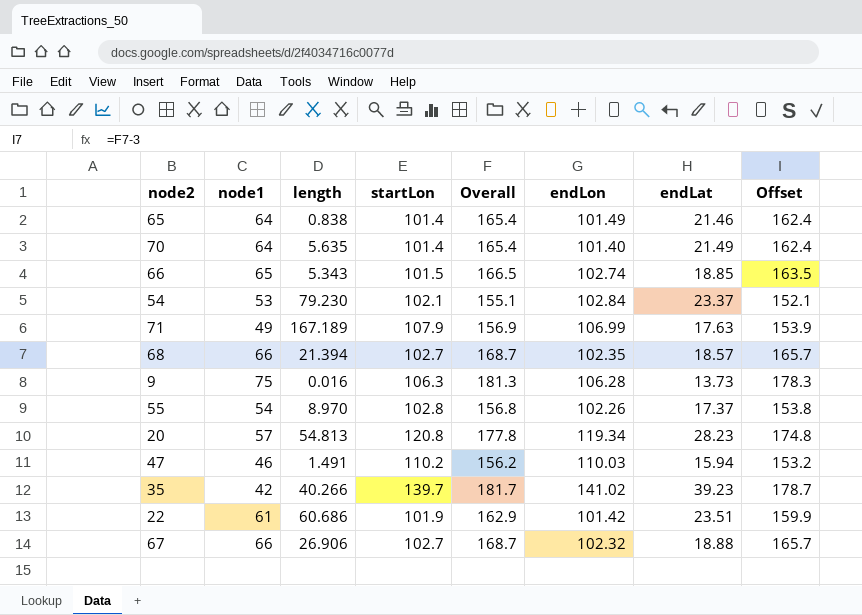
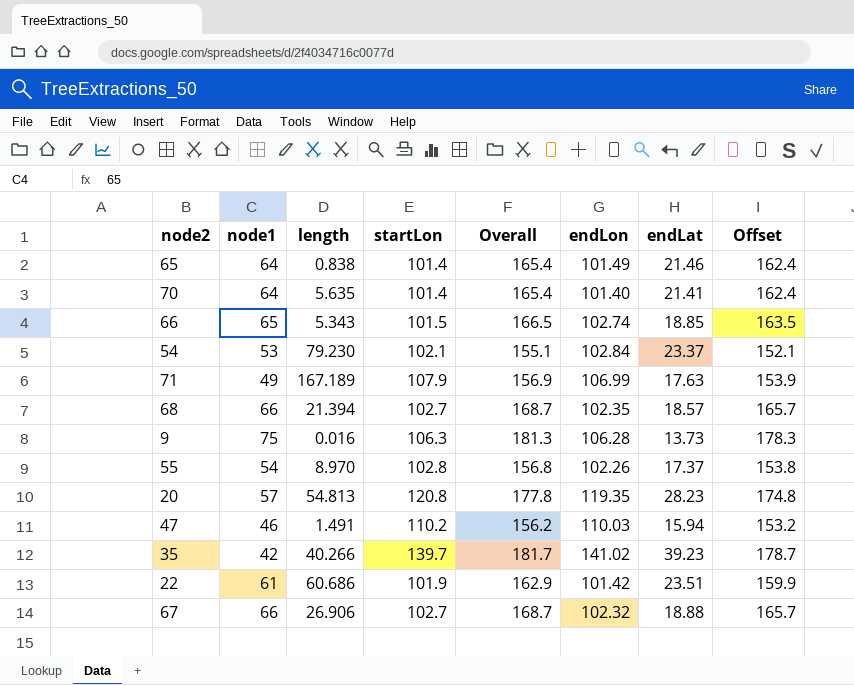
70 | endLat: 21.49 -> 21.41
20 | endLon: 119.34 -> 119.35

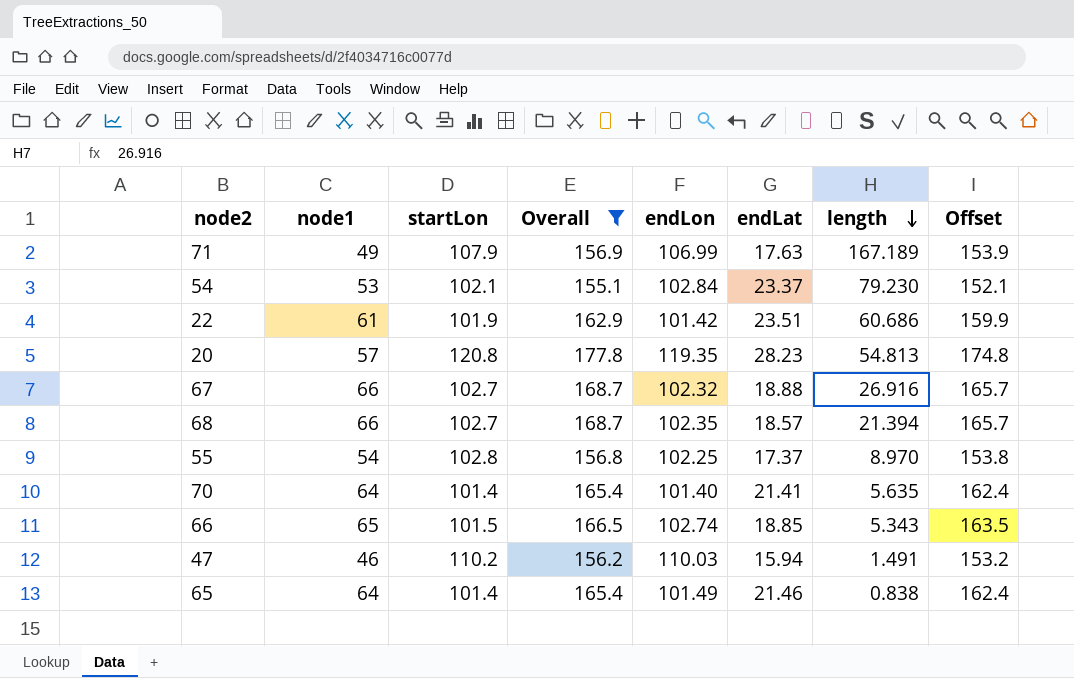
filter: none -> Overall <= 177.8
row order: none -> length descending
column length | position: 3 -> 7
67 | length: 26.906 -> 26.916
55 | endLon: 102.26 -> 102.25

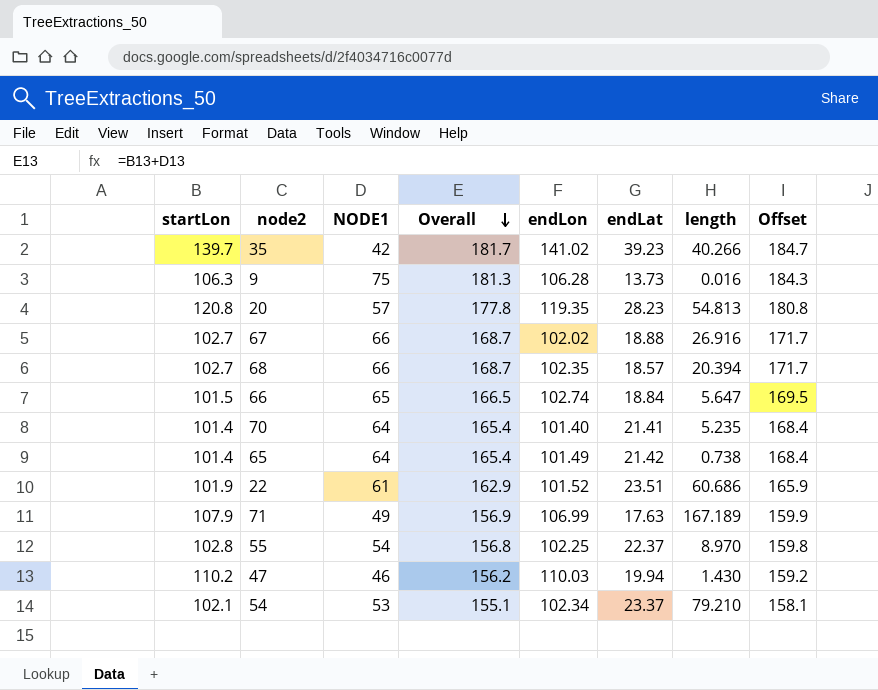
filter: Overall <= 177.8 -> none
row order: length descending -> Overall descending
column startLon | position: 3 -> 1
column name: node1 -> NODE1
column Offset | formula: [Overall] - 3 -> [Overall] + 3
67 | endLon: 102.32 -> 102.02
68 | length: 21.394 -> 20.394
66 | endLat: 18.85 -> 18.84
66 | length: 5.343 -> 5.647
70 | length: 5.635 -> 5.235
65 | endLat: 21.46 -> 21.42
65 | length: 0.838 -> 0.738
22 | endLon: 101.42 -> 101.52
55 | endLat: 17.37 -> 22.37
47 | endLat: 15.94 -> 19.94
47 | length: 1.491 -> 1.430
54 | endLon: 102.84 -> 102.34
54 | length: 79.230 -> 79.210

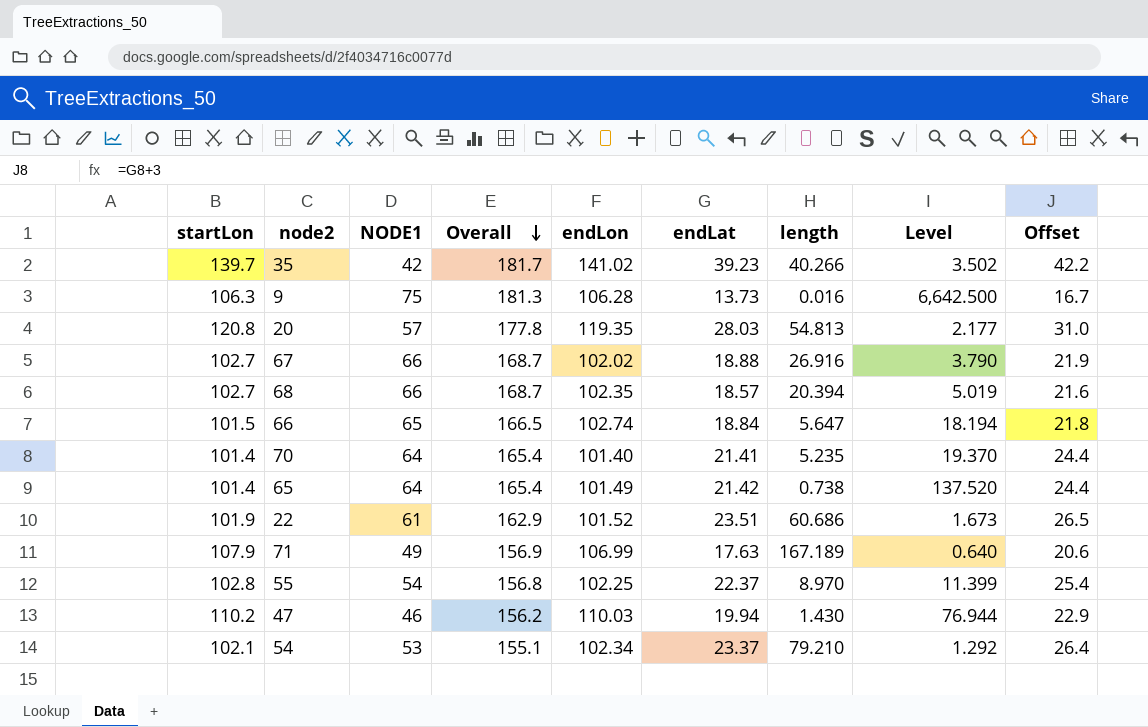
column Level | formula: none -> [endLon] / [length]
column Offset | formula: [Overall] + 3 -> [endLat] + 3
20 | endLat: 28.23 -> 28.03

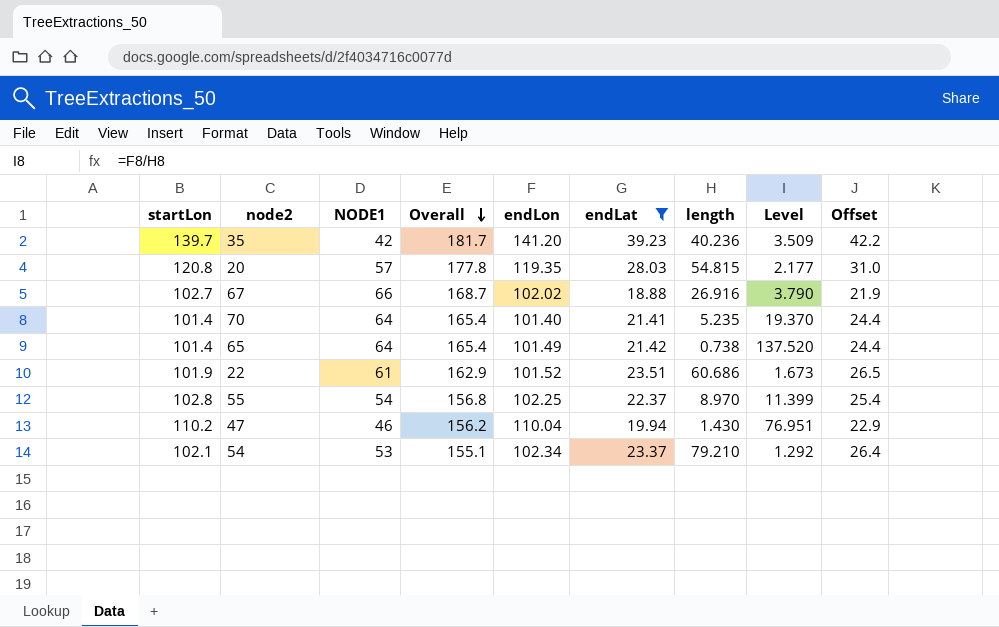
filter: none -> endLat >= 18.88
35 | endLon: 141.02 -> 141.20
35 | length: 40.266 -> 40.236
35 | Level: 3.502 -> 3.509
20 | length: 54.813 -> 54.815
47 | endLon: 110.03 -> 110.04
47 | Level: 76.944 -> 76.951

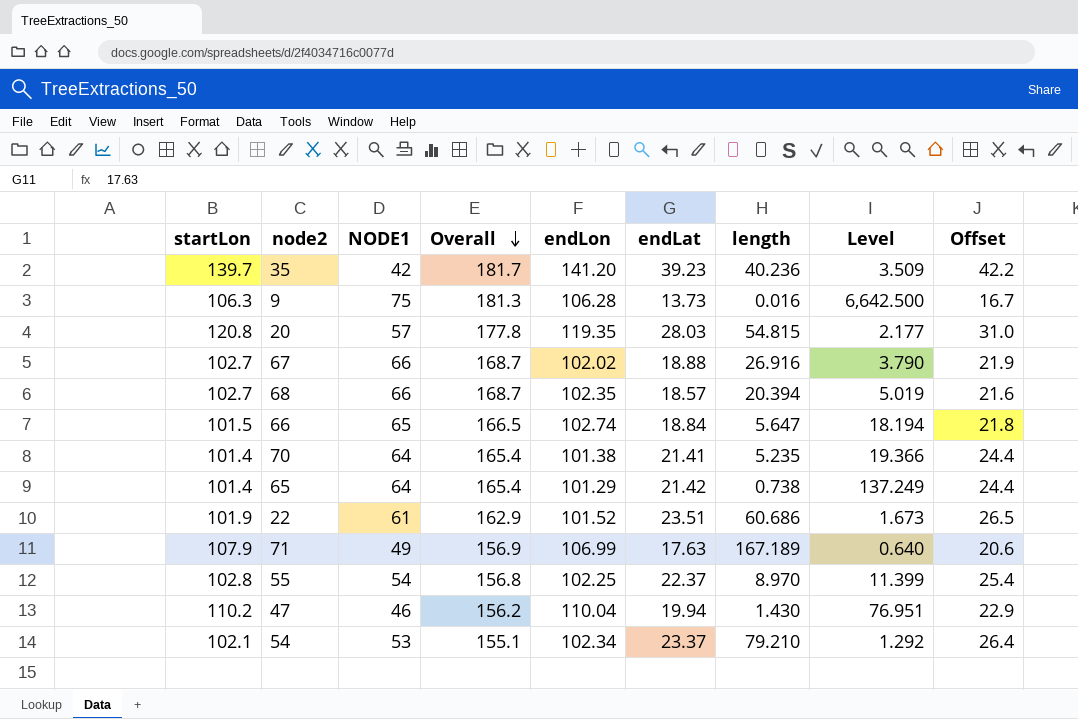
filter: endLat >= 18.88 -> none
70 | endLon: 101.40 -> 101.38
70 | Level: 19.370 -> 19.366
65 | endLon: 101.49 -> 101.29
65 | Level: 137.520 -> 137.249

